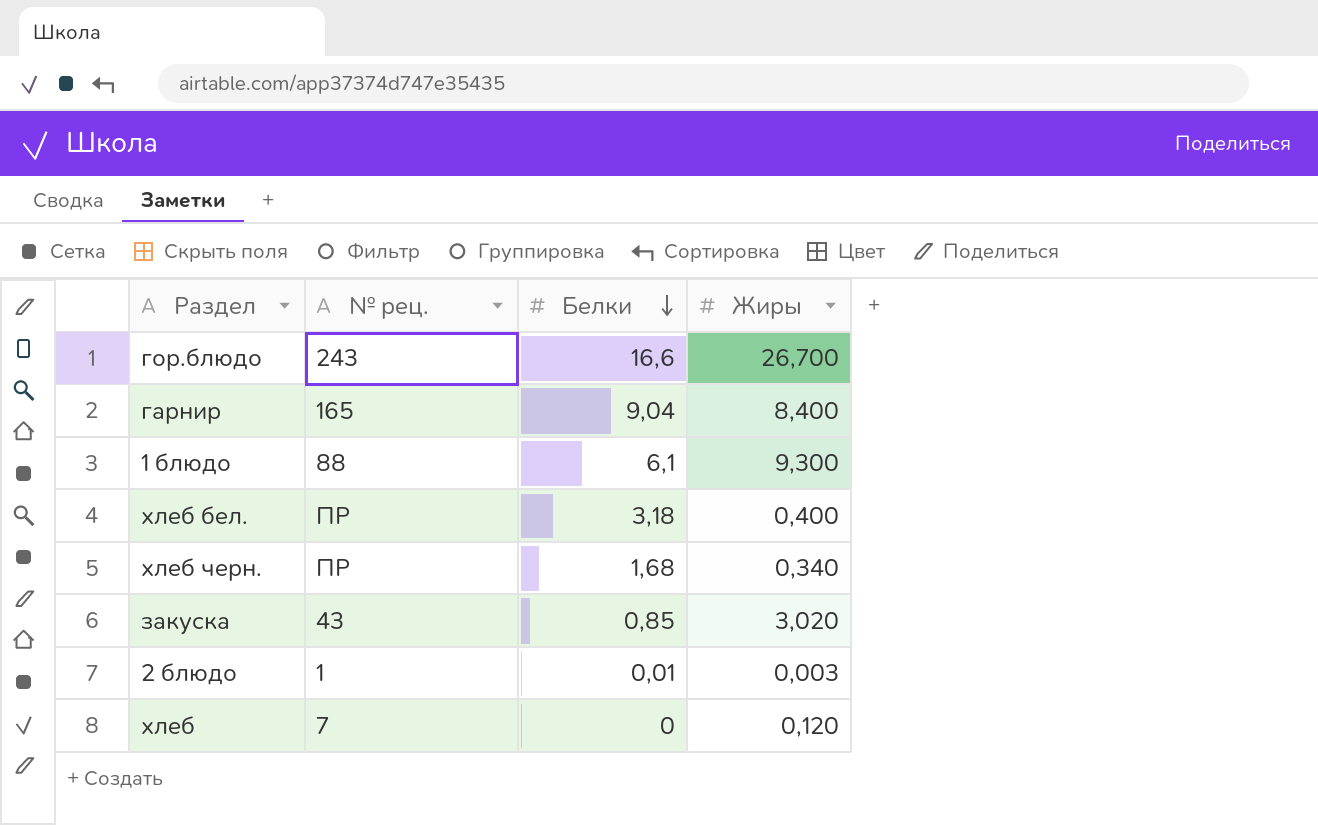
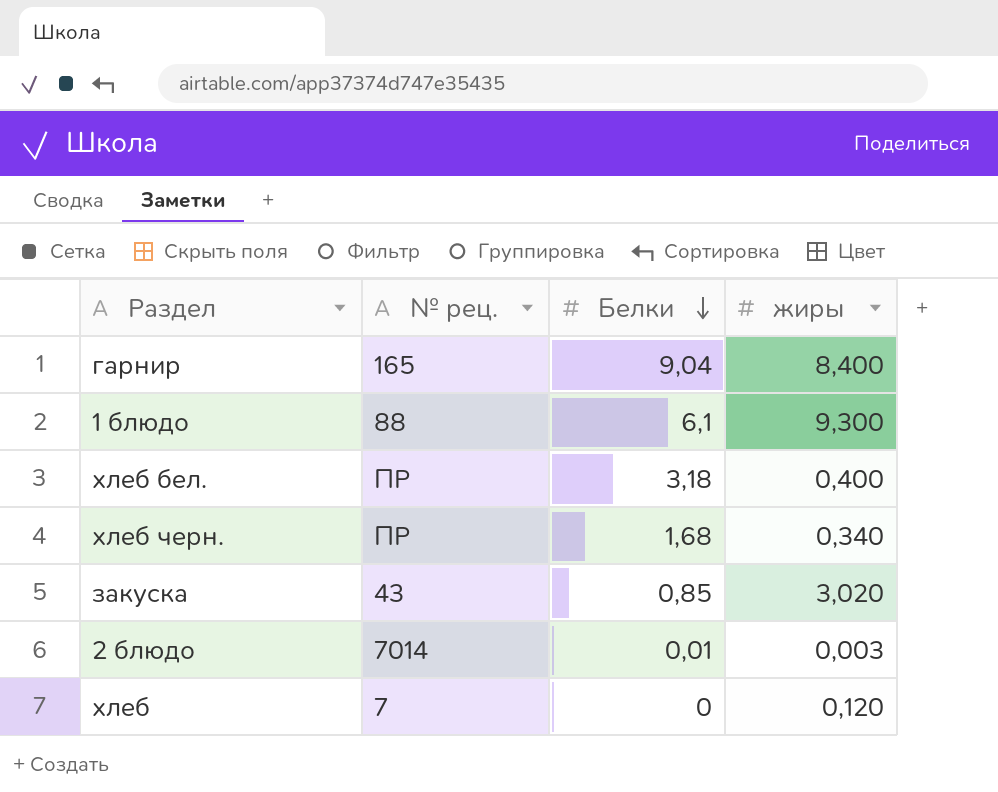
column name: Жиры -> жиры
row гор.блюдо: 243 | 16,6 | 26,700 -> none
2 блюдо | № рец.: 1 -> 7014

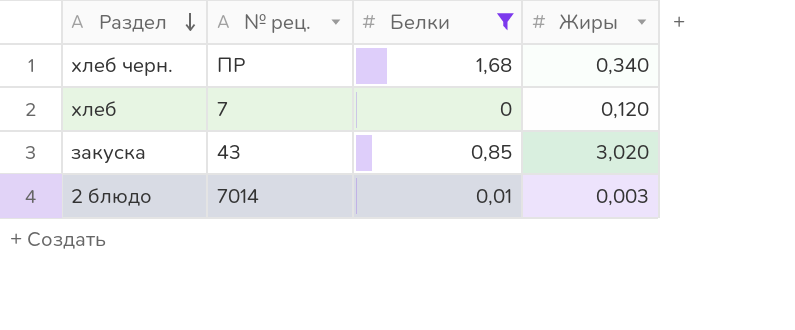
filter: none -> Белки <= 1,68
row order: Белки descending -> Раздел descending
column name: жиры -> Жиры

